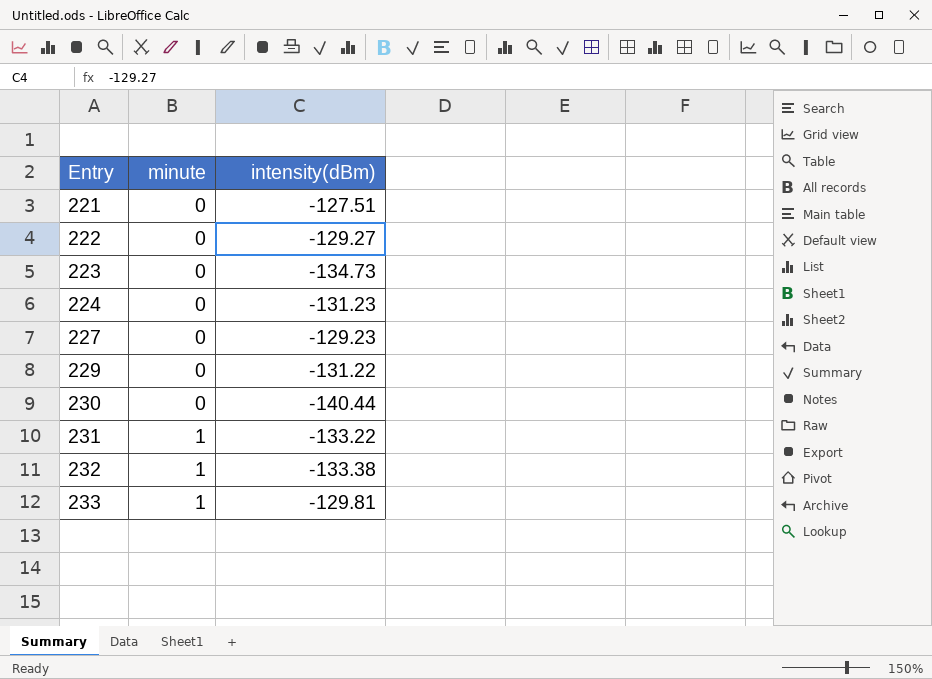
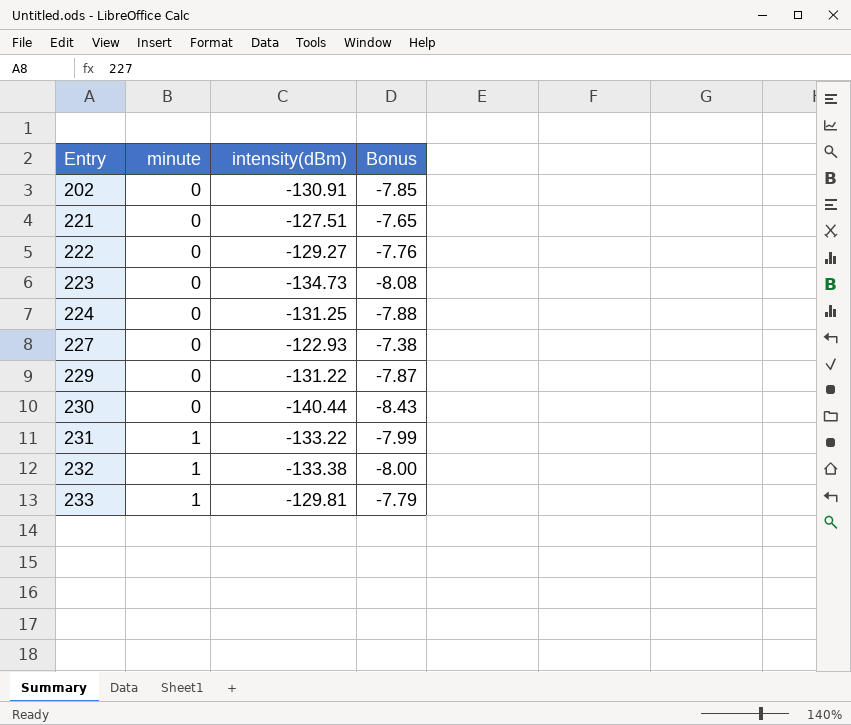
column Bonus | formula: none -> [intensity(dBm)] * 0.06
row 202: none -> 0 | -130.91 | -7.85
224 | intensity(dBm): -131.23 -> -131.25
227 | intensity(dBm): -129.23 -> -122.93

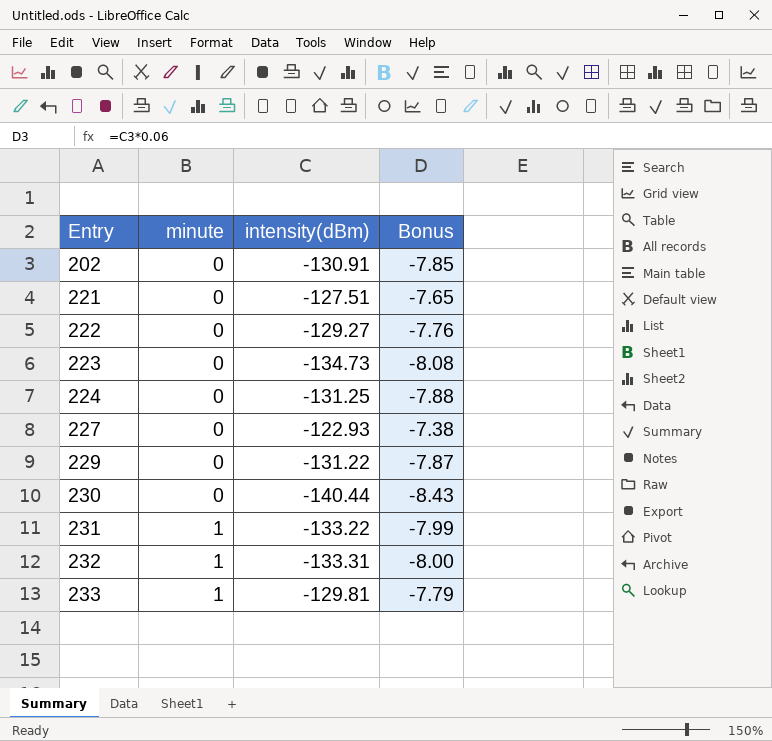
232 | intensity(dBm): -133.38 -> -133.31

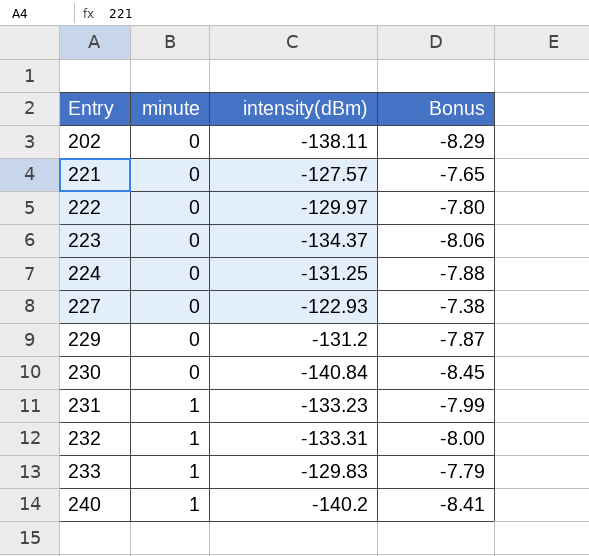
202 | intensity(dBm): -130.91 -> -138.11
202 | Bonus: -7.85 -> -8.29
221 | intensity(dBm): -127.51 -> -127.57
222 | intensity(dBm): -129.27 -> -129.97
222 | Bonus: -7.76 -> -7.80
223 | intensity(dBm): -134.73 -> -134.37
223 | Bonus: -8.08 -> -8.06
229 | intensity(dBm): -131.22 -> -131.2
230 | intensity(dBm): -140.44 -> -140.84
230 | Bonus: -8.43 -> -8.45
231 | intensity(dBm): -133.22 -> -133.23
233 | intensity(dBm): -129.81 -> -129.83
row 240: none -> 1 | -140.2 | -8.41

